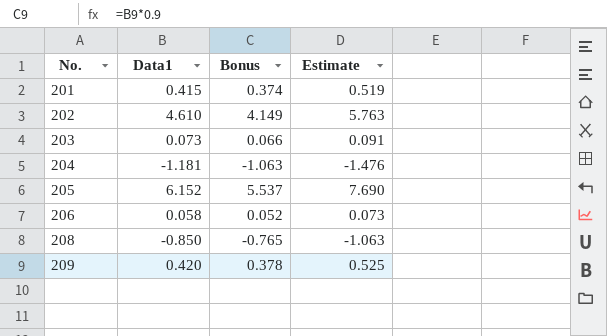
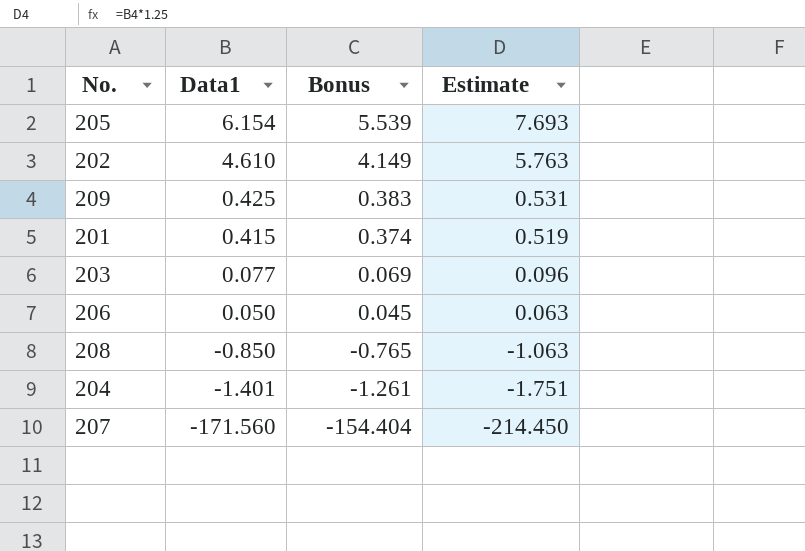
row order: No. ascending -> Data1 descending
205 | Data1: 6.152 -> 6.154
205 | Bonus: 5.537 -> 5.539
205 | Estimate: 7.690 -> 7.693
209 | Data1: 0.420 -> 0.425
209 | Bonus: 0.378 -> 0.383
209 | Estimate: 0.525 -> 0.531
203 | Data1: 0.073 -> 0.077
203 | Bonus: 0.066 -> 0.069
203 | Estimate: 0.091 -> 0.096
206 | Data1: 0.058 -> 0.050
206 | Bonus: 0.052 -> 0.045
206 | Estimate: 0.073 -> 0.063
204 | Data1: -1.181 -> -1.401
204 | Bonus: -1.063 -> -1.261
204 | Estimate: -1.476 -> -1.751
row 207: none -> -171.560 | -154.404 | -214.450

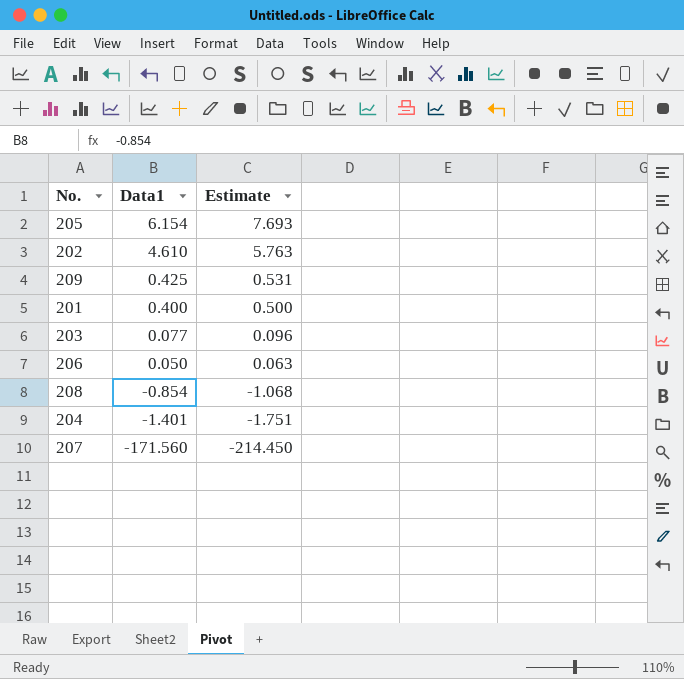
column Bonus | formula: [Data1] * 0.9 -> none
201 | Data1: 0.415 -> 0.400
201 | Estimate: 0.519 -> 0.500
208 | Data1: -0.850 -> -0.854
208 | Estimate: -1.063 -> -1.068

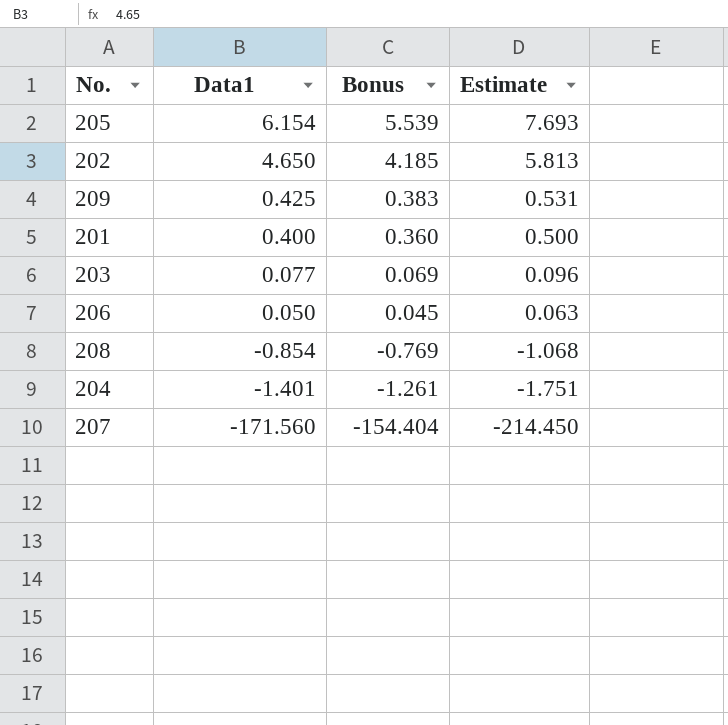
column Bonus | formula: none -> [Data1] * 0.9
202 | Data1: 4.610 -> 4.650
202 | Estimate: 5.763 -> 5.813

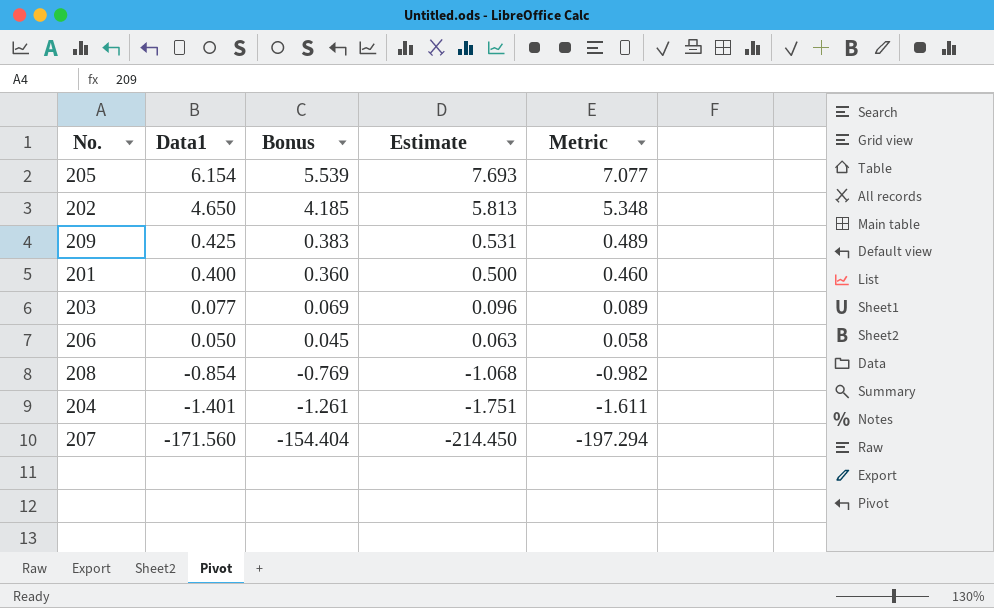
column Metric | formula: none -> [Data1] * 1.15

